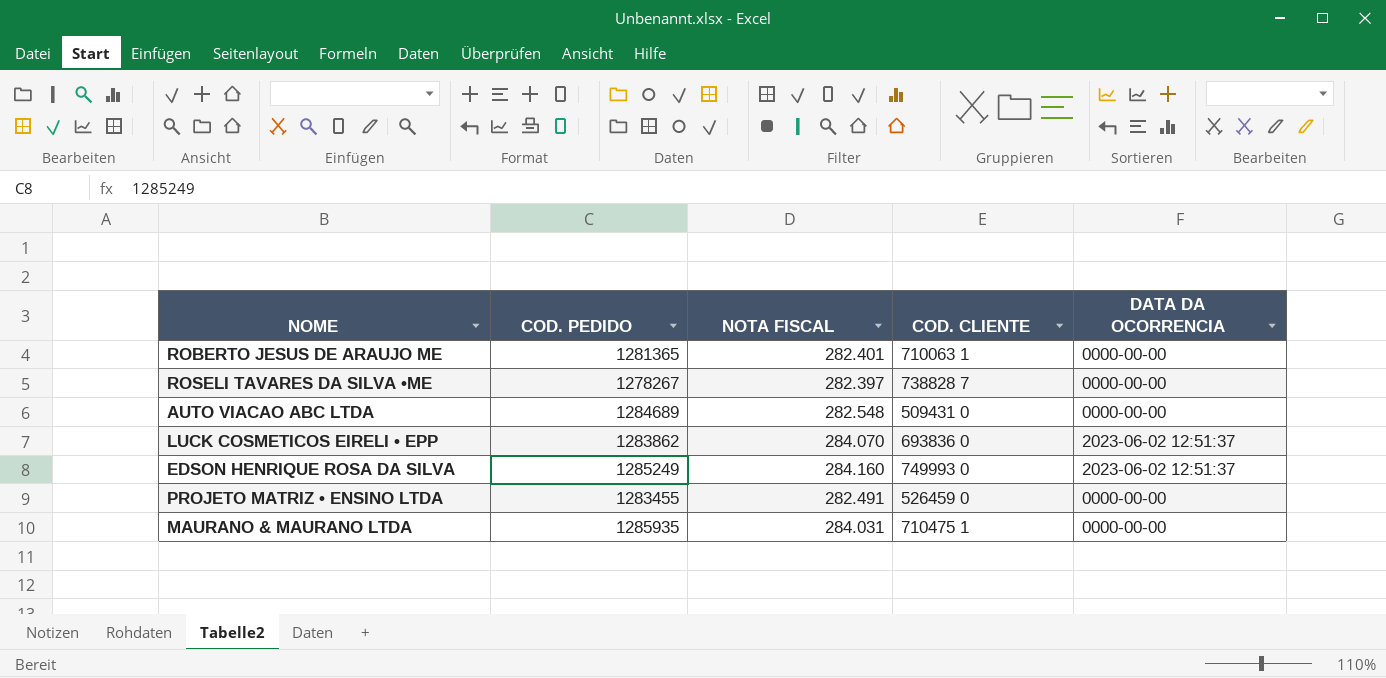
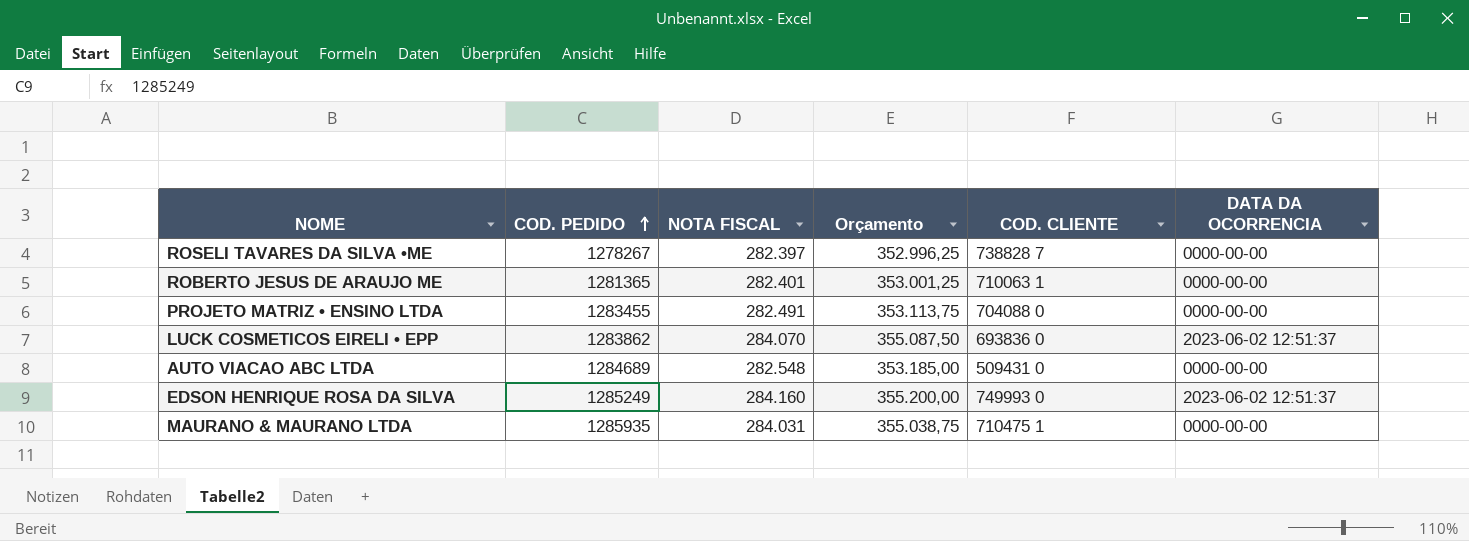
row order: none -> COD. PEDIDO ascending
column Orçamento | formula: none -> [NOTA FISCAL] * 1,25
PROJETO MATRIZ • ENSINO LTDA | COD. CLIENTE: 526459 0 -> 704088 0

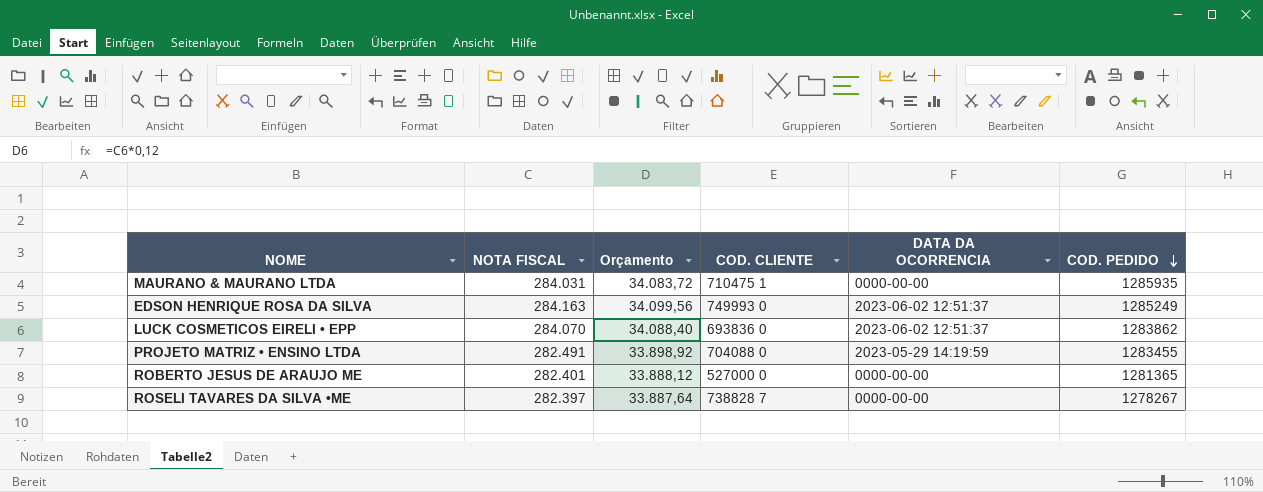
row order: COD. PEDIDO ascending -> COD. PEDIDO descending
column Orçamento | formula: [NOTA FISCAL] * 1,25 -> [NOTA FISCAL] * 0,12
column COD. PEDIDO | position: 2 -> 6
row AUTO VIACAO ABC LTDA: 1284689 | 282.548 | 353.185,00 | 509431 0 | 0000-00-00 -> none
EDSON HENRIQUE ROSA DA SILVA | NOTA FISCAL: 284.160 -> 284.163
PROJETO MATRIZ • ENSINO LTDA | DATA DA OCORRENCIA: 0000-00-00 -> 2023-05-29 14:19:59
ROBERTO JESUS DE ARAUJO ME | COD. CLIENTE: 710063 1 -> 527000 0

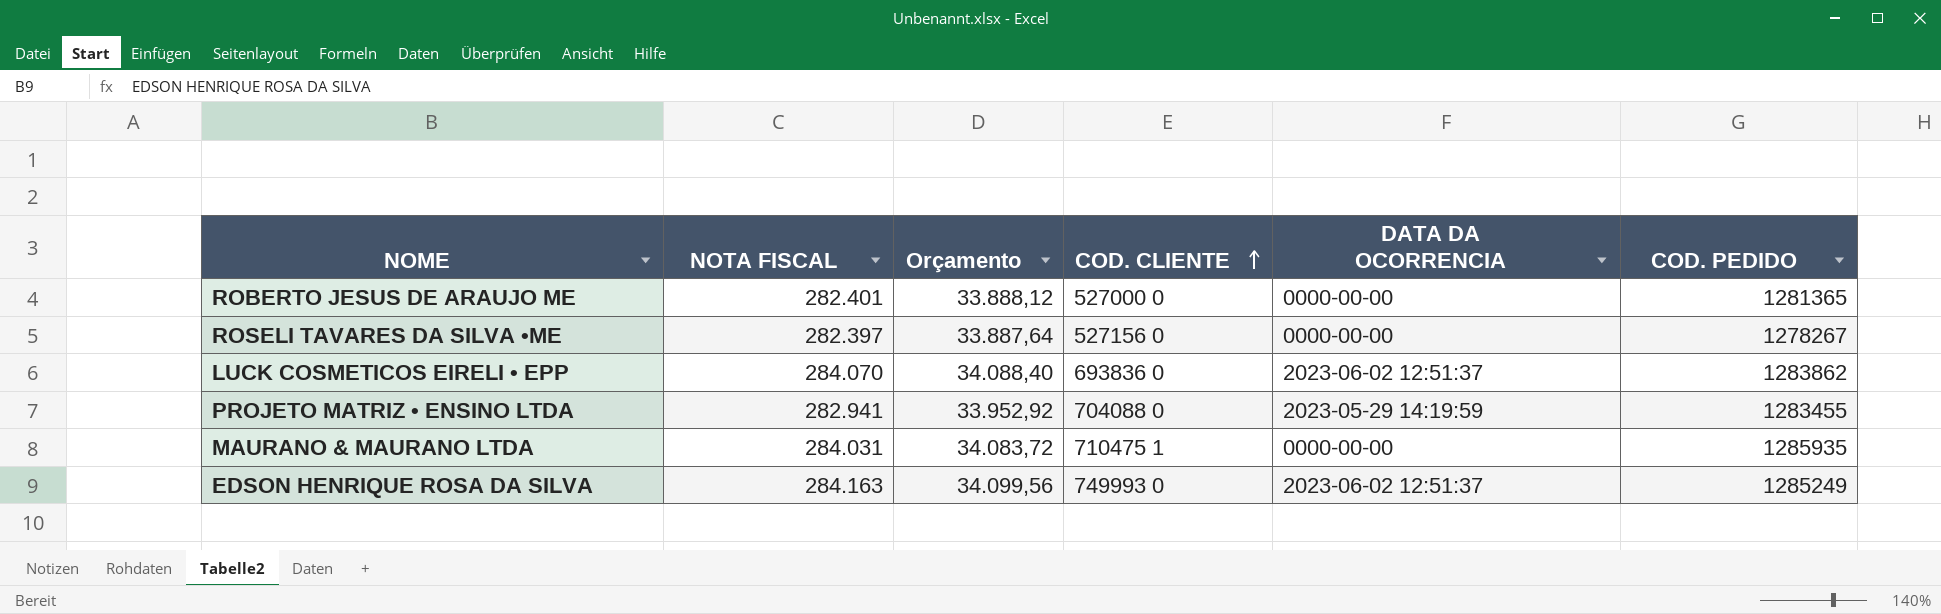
row order: COD. PEDIDO descending -> COD. CLIENTE ascending
ROSELI TAVARES DA SILVA •ME | COD. CLIENTE: 738828 7 -> 527156 0
PROJETO MATRIZ • ENSINO LTDA | NOTA FISCAL: 282.491 -> 282.941
PROJETO MATRIZ • ENSINO LTDA | Orçamento: 33.898,92 -> 33.952,92

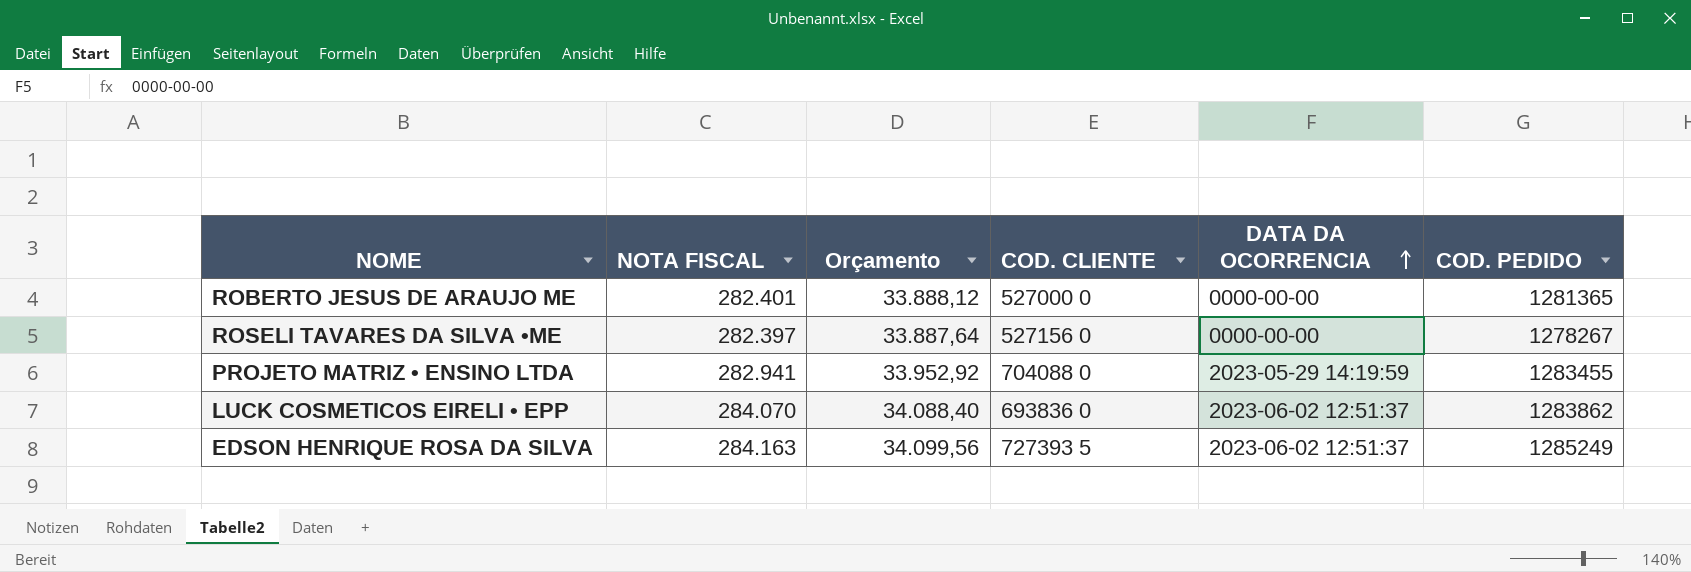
row order: COD. CLIENTE ascending -> DATA DA OCORRENCIA ascending
row MAURANO & MAURANO LTDA: 284.031 | 34.083,72 | 710475 1 | 0000-00-00 | 1285935 -> none
EDSON HENRIQUE ROSA DA SILVA | COD. CLIENTE: 749993 0 -> 727393 5

